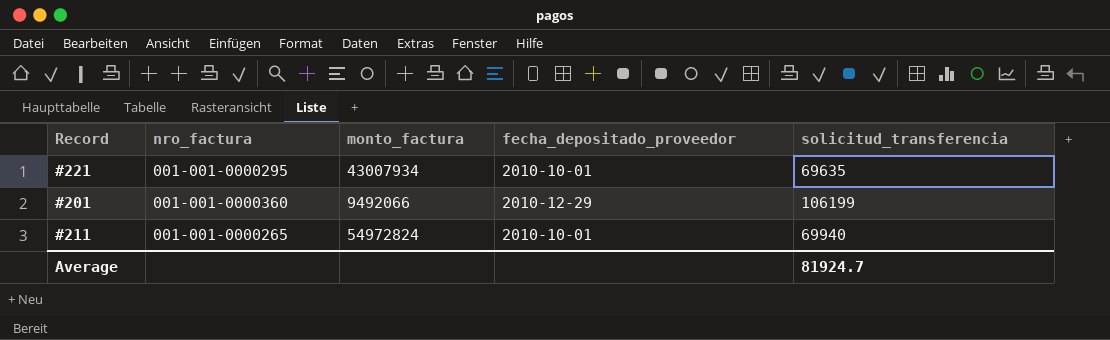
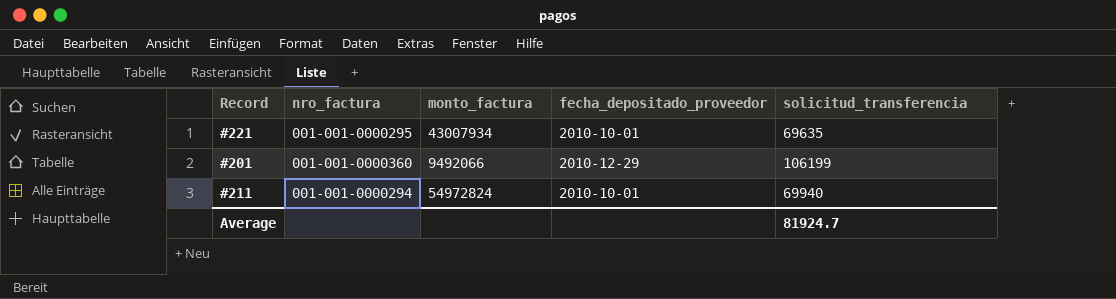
#211 | nro_factura: 001-001-0000265 -> 001-001-0000294

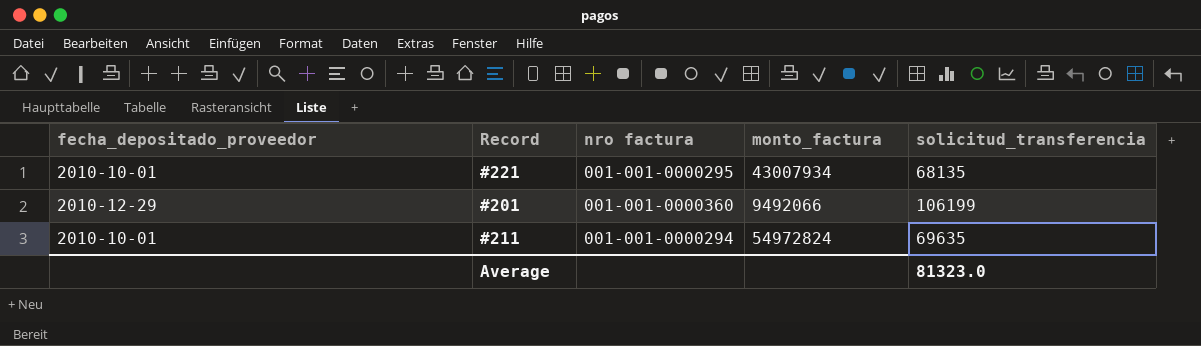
column fecha_depositado_proveedor | position: 4 -> 1
column name: nro_factura -> nro factura
#221 | solicitud_transferencia: 69635 -> 68135
#211 | solicitud_transferencia: 69940 -> 69635
Average | solicitud_transferencia: 81924.7 -> 81323.0

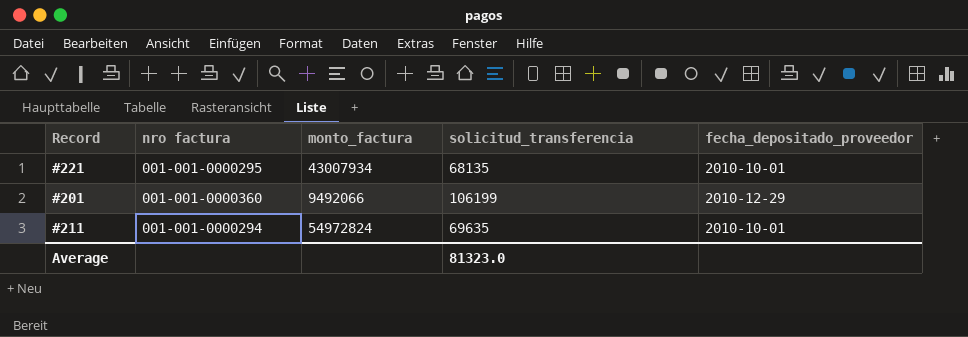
column fecha_depositado_proveedor | position: 1 -> 5

